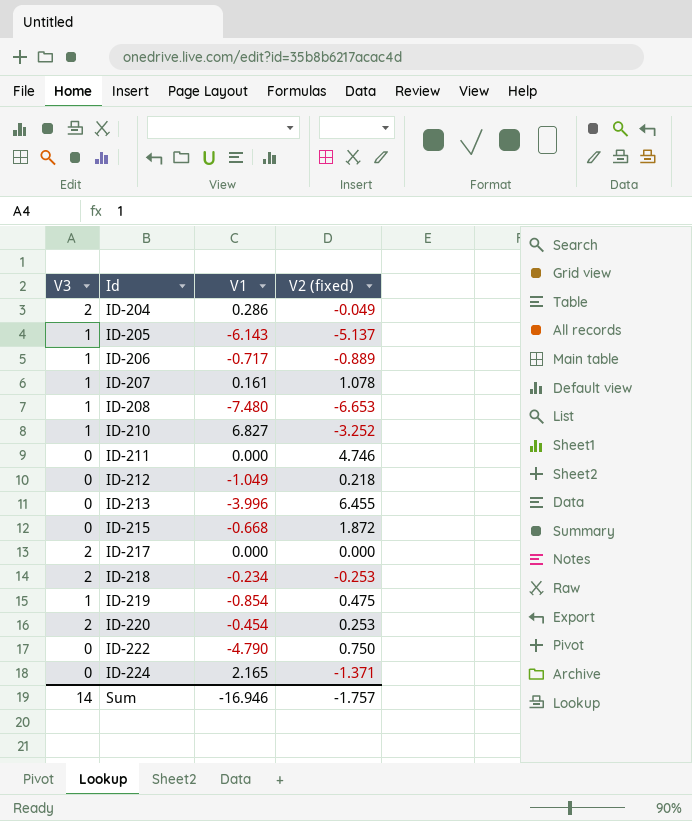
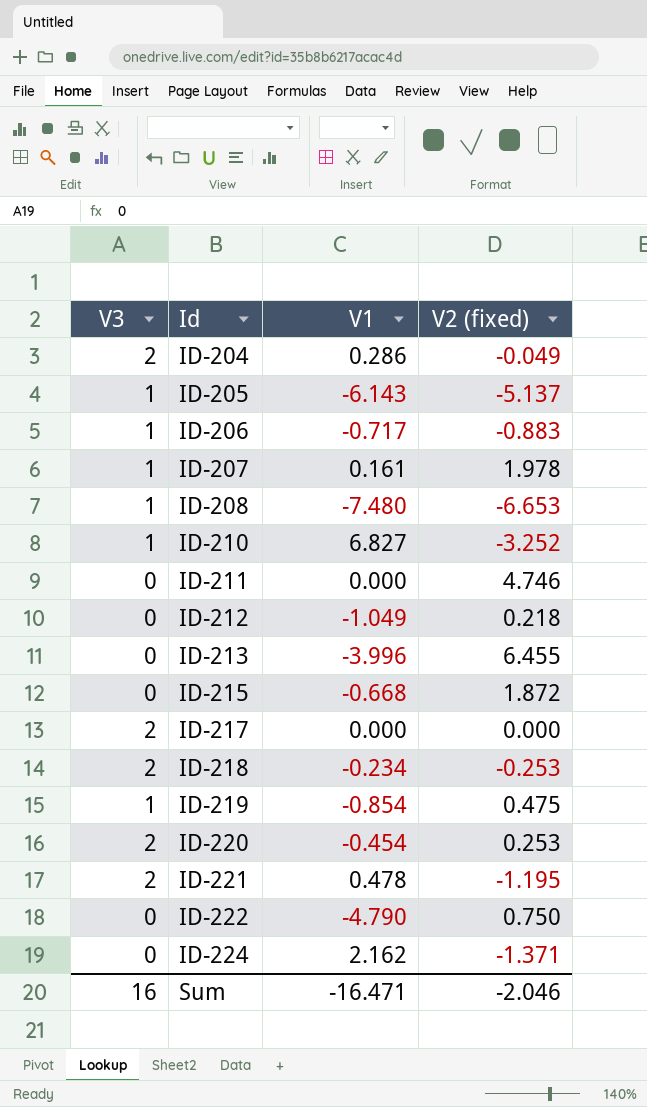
ID-206 | V2 (fixed): -0.889 -> -0.883
ID-207 | V2 (fixed): 1.078 -> 1.978
row ID-221: none -> 2 | 0.478 | -1.195
ID-224 | V1: 2.165 -> 2.162
Sum | V3: 14 -> 16
Sum | V1: -16.946 -> -16.471
Sum | V2 (fixed): -1.757 -> -2.046

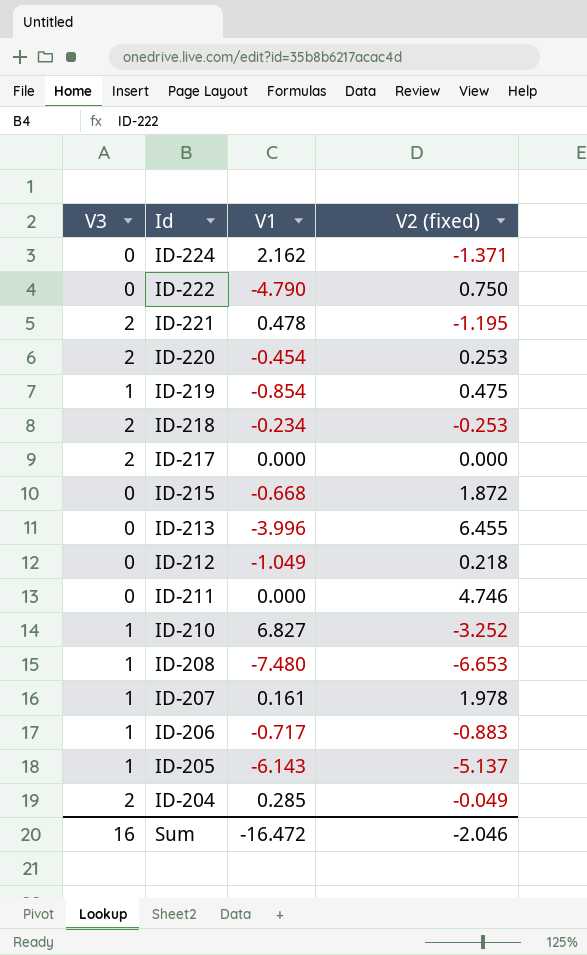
row order: Id ascending -> Id descending
ID-204 | V1: 0.286 -> 0.285
Sum | V1: -16.471 -> -16.472

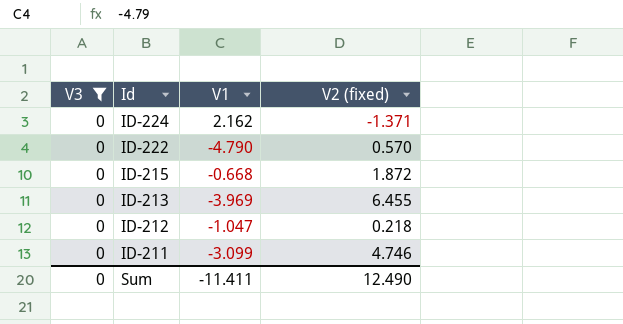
filter: none -> V3 = 0
ID-222 | V2 (fixed): 0.750 -> 0.570
ID-213 | V1: -3.996 -> -3.969
ID-212 | V1: -1.049 -> -1.047
ID-211 | V1: 0.000 -> -3.099
Sum | V3: 16 -> 0
Sum | V1: -16.472 -> -11.411
Sum | V2 (fixed): -2.046 -> 12.490

